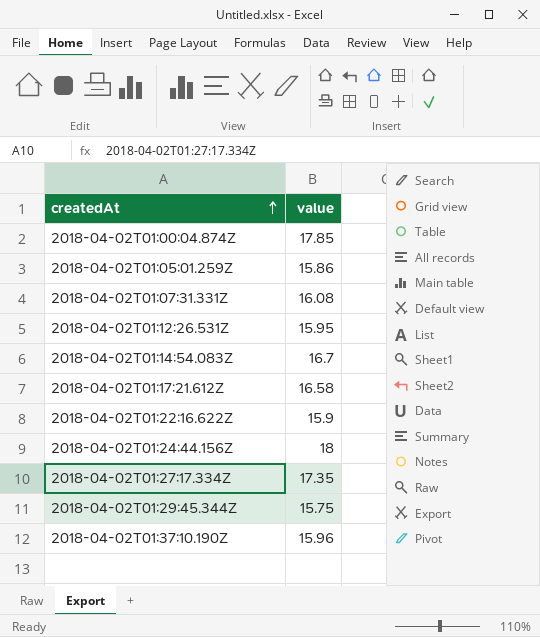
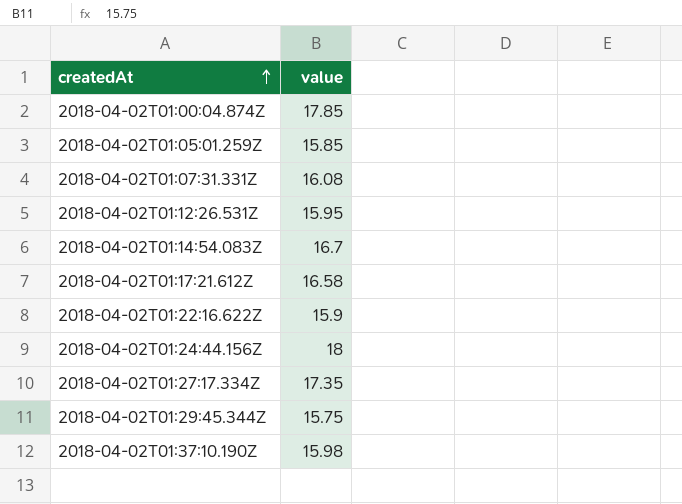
2018-04-02T01:05:01.259Z | value: 15.86 -> 15.85
2018-04-02T01:37:10.190Z | value: 15.96 -> 15.98

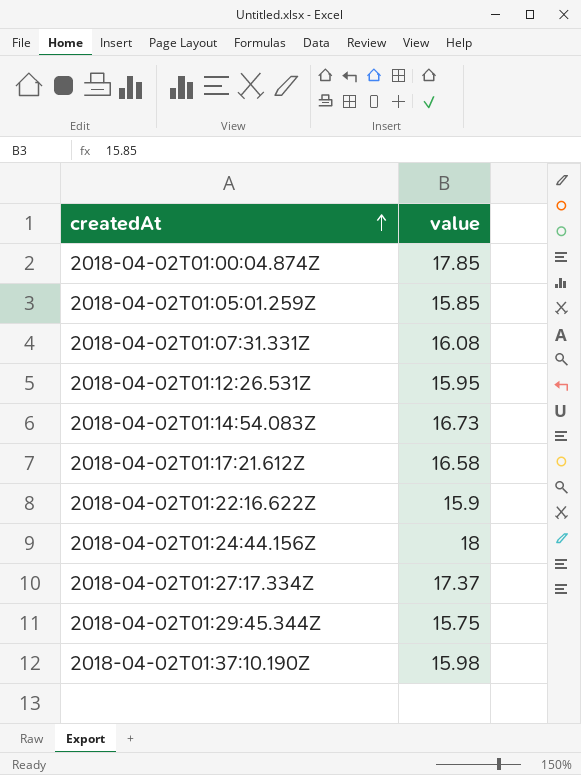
2018-04-02T01:14:54.083Z | value: 16.7 -> 16.73
2018-04-02T01:27:17.334Z | value: 17.35 -> 17.37

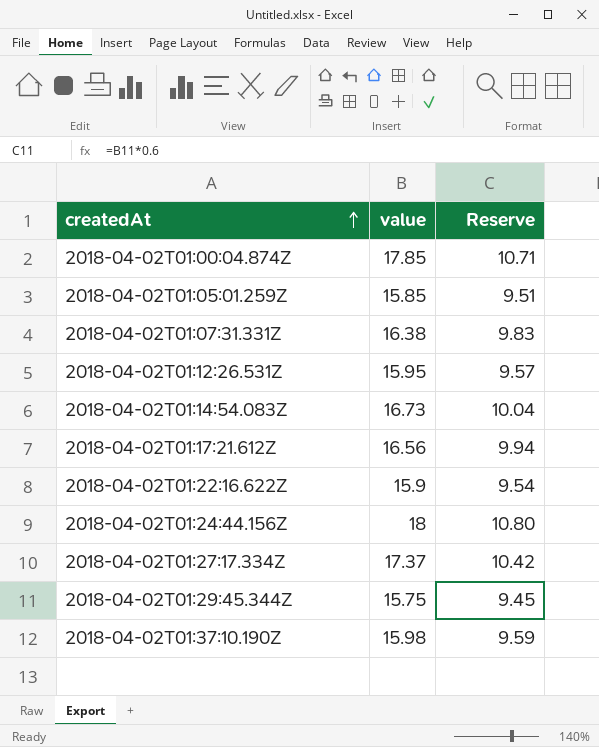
column Reserve | formula: none -> [value] * 0.6
2018-04-02T01:07:31.331Z | value: 16.08 -> 16.38
2018-04-02T01:17:21.612Z | value: 16.58 -> 16.56

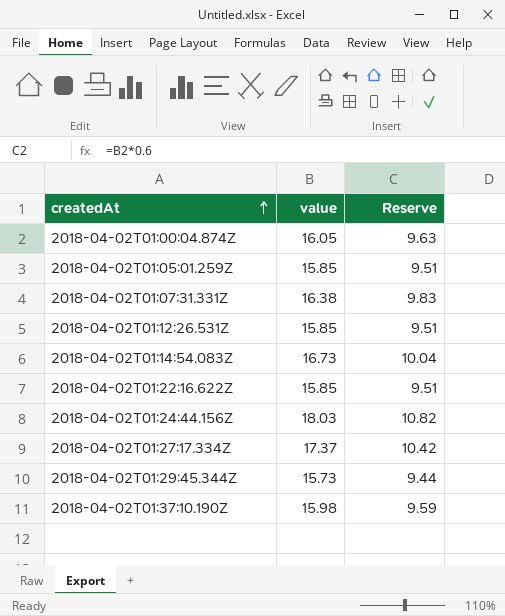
row 2018-04-02T01:17:21.612Z: 16.56 | 9.94 -> none
2018-04-02T01:00:04.874Z | value: 17.85 -> 16.05
2018-04-02T01:00:04.874Z | Reserve: 10.71 -> 9.63
2018-04-02T01:12:26.531Z | value: 15.95 -> 15.85
2018-04-02T01:12:26.531Z | Reserve: 9.57 -> 9.51
2018-04-02T01:22:16.622Z | value: 15.9 -> 15.85
2018-04-02T01:22:16.622Z | Reserve: 9.54 -> 9.51
2018-04-02T01:24:44.156Z | value: 18 -> 18.03
2018-04-02T01:24:44.156Z | Reserve: 10.80 -> 10.82
2018-04-02T01:29:45.344Z | value: 15.75 -> 15.73
2018-04-02T01:29:45.344Z | Reserve: 9.45 -> 9.44

